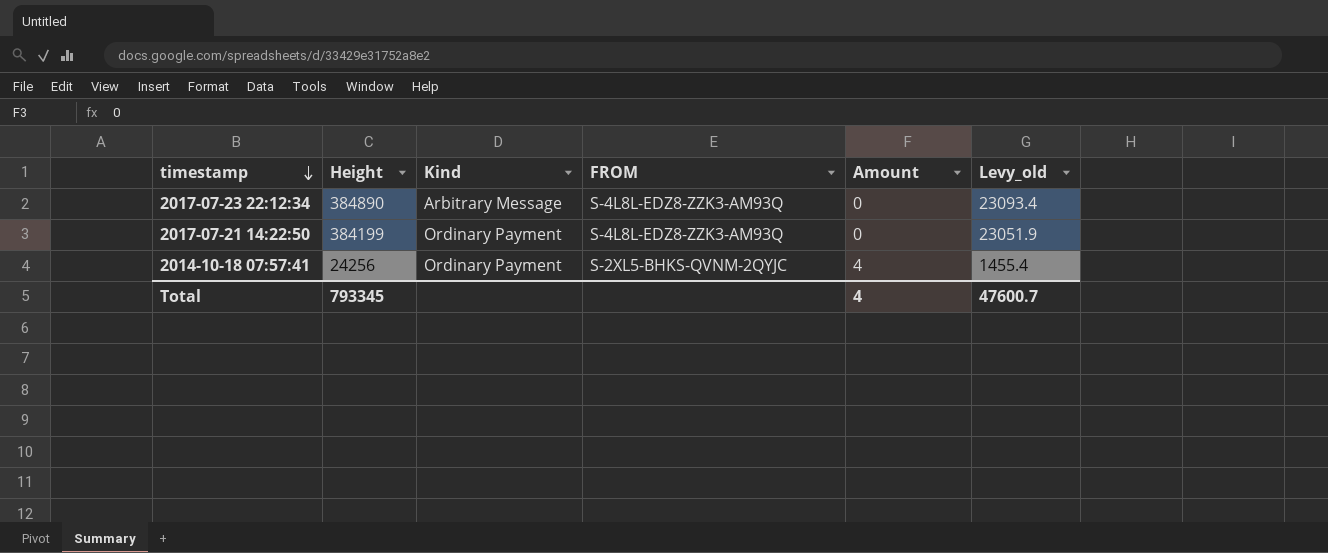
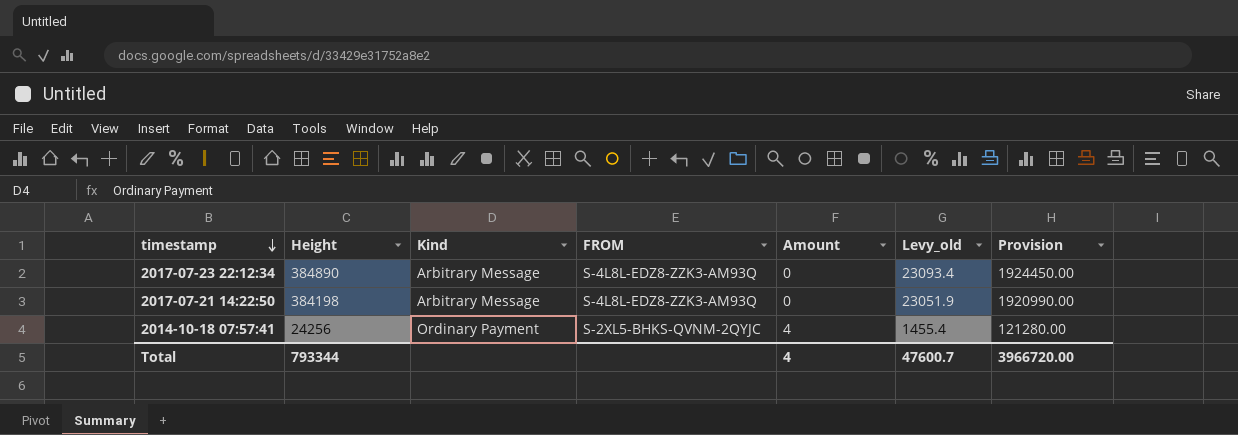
column Provision | formula: none -> [Height] * 5
2017-07-21 14:22:50 | Height: 384199 -> 384198
2017-07-21 14:22:50 | Kind: Ordinary Payment -> Arbitrary Message
Total | Height: 793345 -> 793344

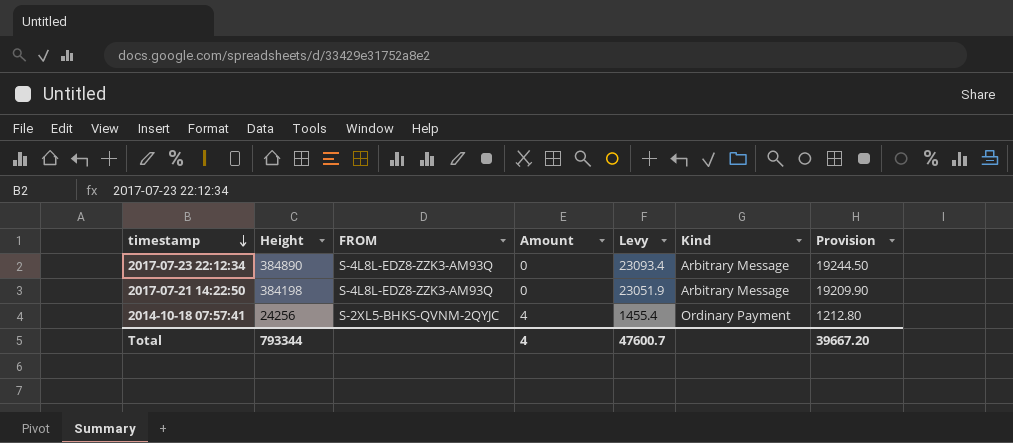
column name: Levy_old -> Levy
column Kind | position: 3 -> 6
column Provision | formula: [Height] * 5 -> [Height] * 0.05
Total | Provision: 3966720.00 -> 39667.20

